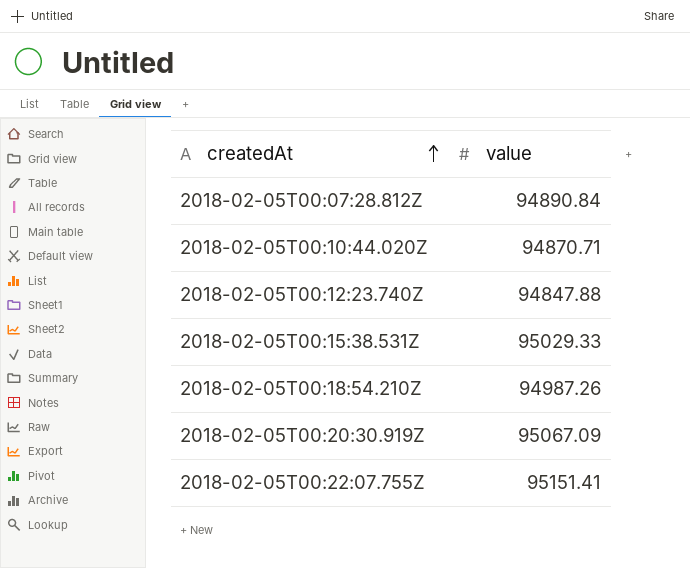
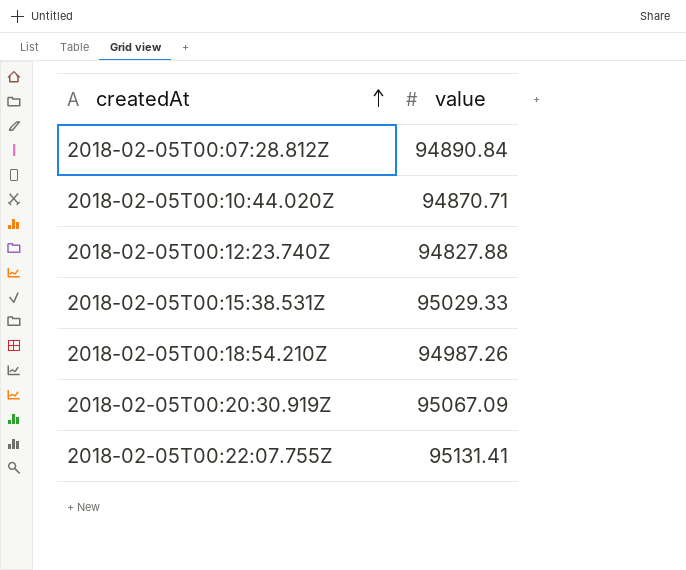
2018-02-05T00:12:23.740Z | value: 94847.88 -> 94827.88
2018-02-05T00:22:07.755Z | value: 95151.41 -> 95131.41

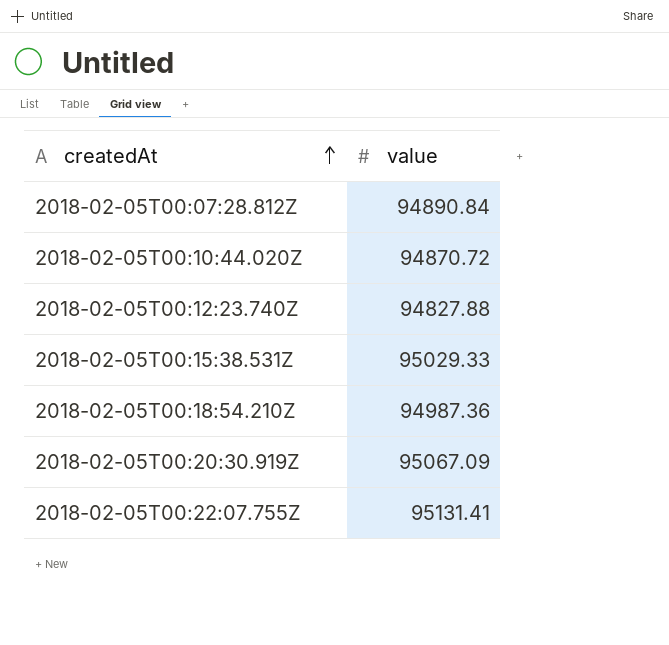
2018-02-05T00:10:44.020Z | value: 94870.71 -> 94870.72
2018-02-05T00:18:54.210Z | value: 94987.26 -> 94987.36

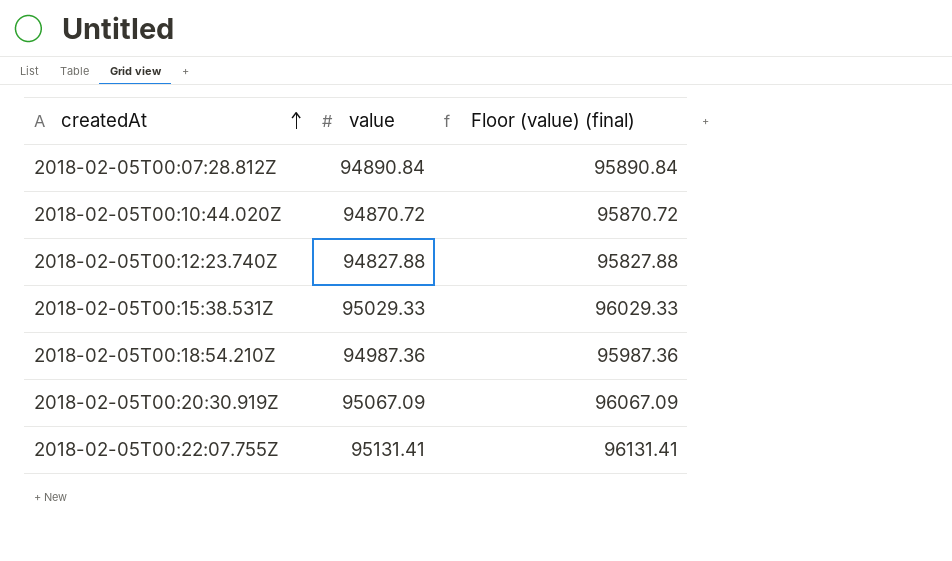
column Floor (value) (final) | formula: none -> [value] + 1000

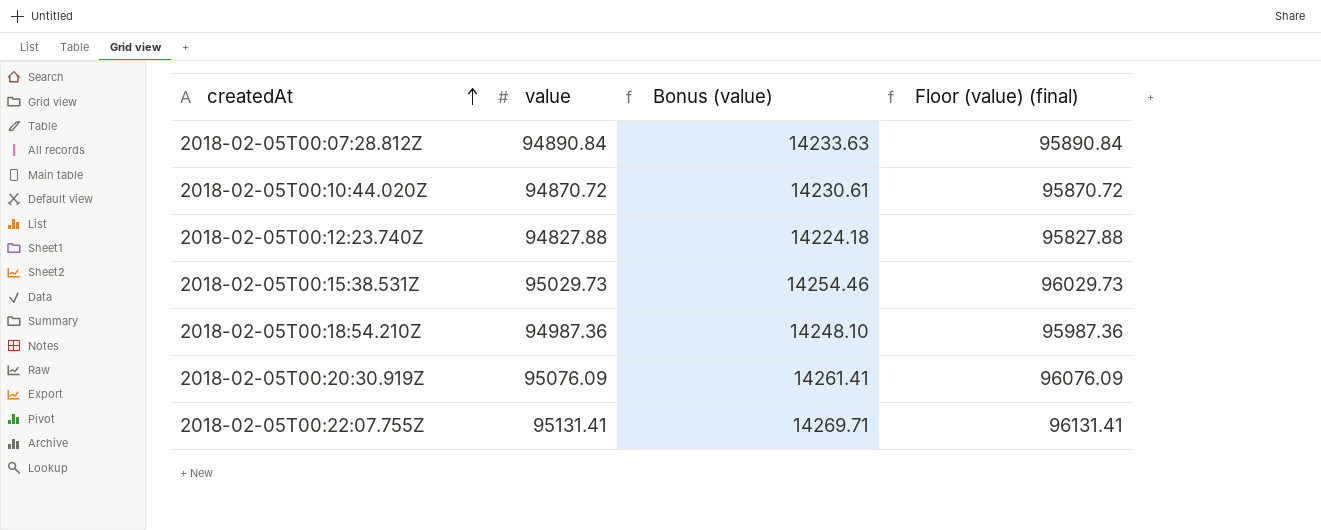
column Bonus (value) | formula: none -> [value] * 0.15
2018-02-05T00:15:38.531Z | value: 95029.33 -> 95029.73
2018-02-05T00:15:38.531Z | Floor (value) (final): 96029.33 -> 96029.73
2018-02-05T00:20:30.919Z | value: 95067.09 -> 95076.09
2018-02-05T00:20:30.919Z | Floor (value) (final): 96067.09 -> 96076.09

